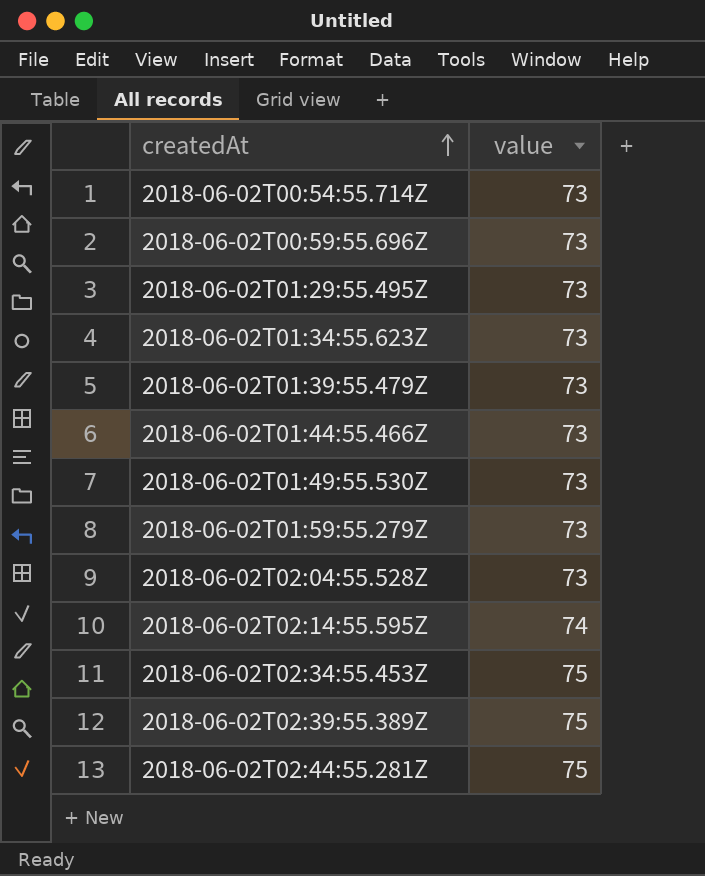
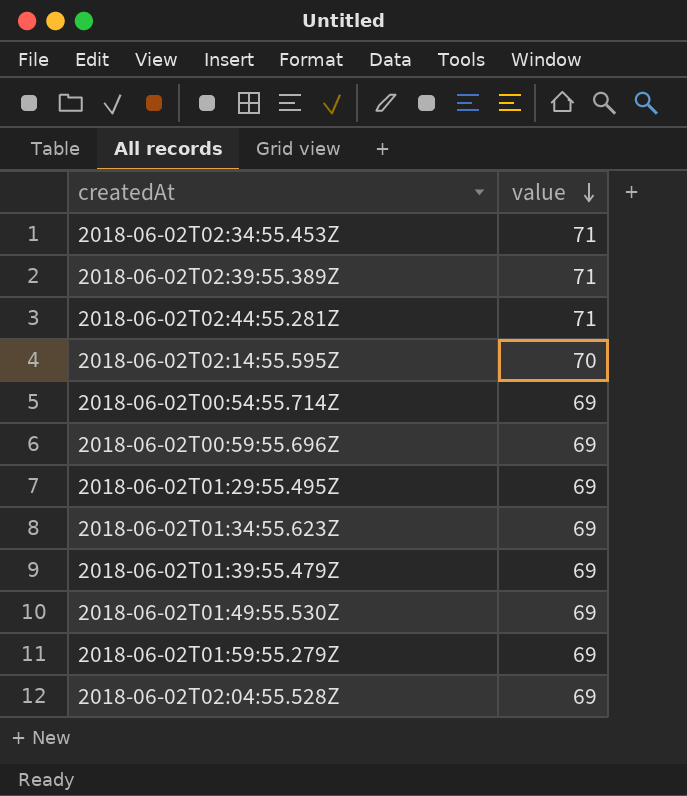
row order: createdAt ascending -> value descending
row 2018-06-02T01:44:55.466Z: 73 -> none
2018-06-02T02:34:55.453Z | value: 75 -> 71
2018-06-02T02:39:55.389Z | value: 75 -> 71
2018-06-02T02:44:55.281Z | value: 75 -> 71
2018-06-02T02:14:55.595Z | value: 74 -> 70
2018-06-02T00:54:55.714Z | value: 73 -> 69
2018-06-02T00:59:55.696Z | value: 73 -> 69
2018-06-02T01:29:55.495Z | value: 73 -> 69
2018-06-02T01:34:55.623Z | value: 73 -> 69
2018-06-02T01:39:55.479Z | value: 73 -> 69
2018-06-02T01:49:55.530Z | value: 73 -> 69
2018-06-02T01:59:55.279Z | value: 73 -> 69
2018-06-02T02:04:55.528Z | value: 73 -> 69

